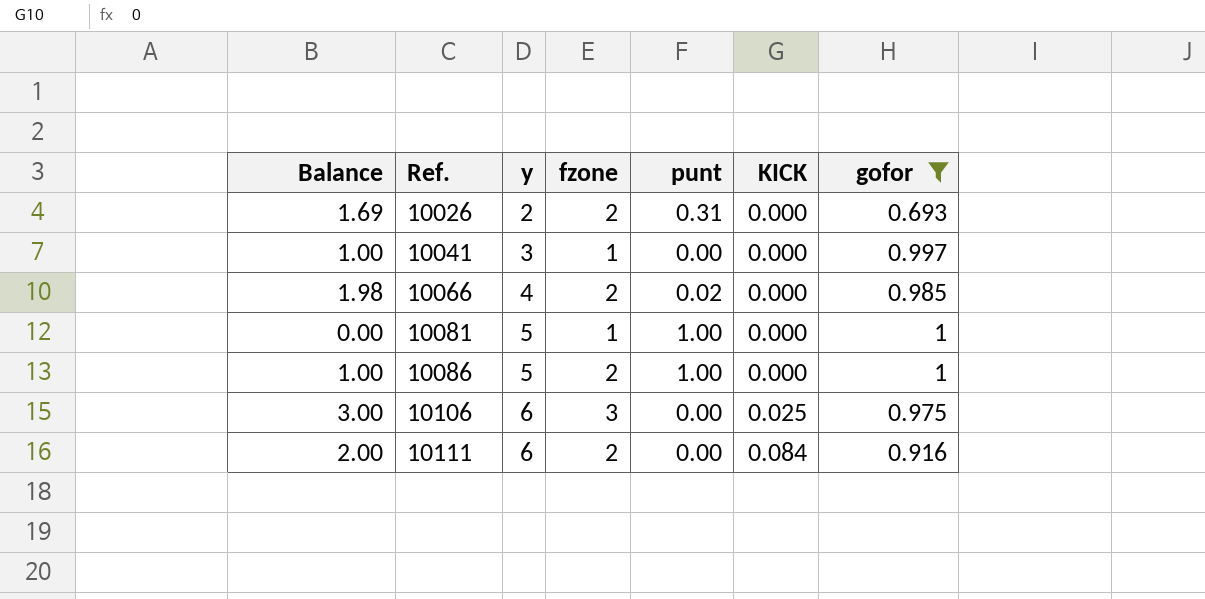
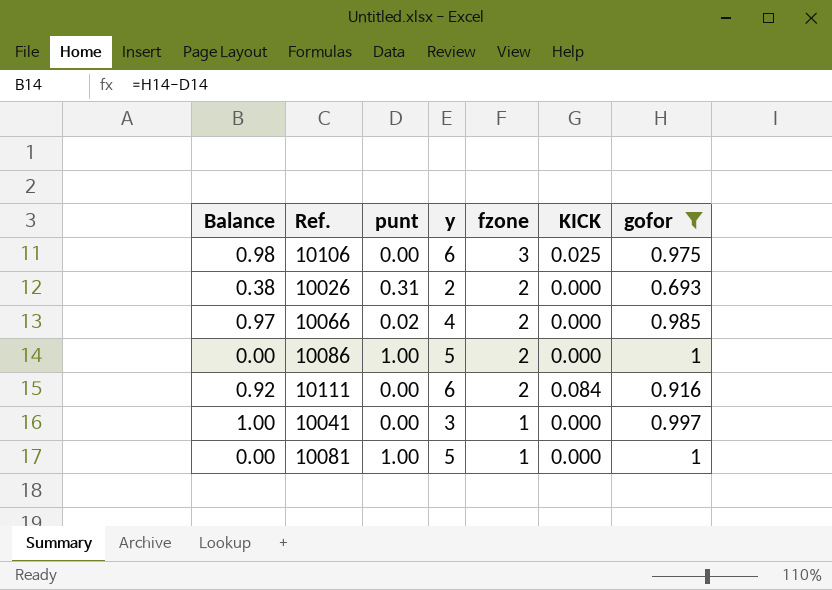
row order: Ref. ascending -> fzone descending
column Balance | formula: [fzone] - [punt] -> [gofor] - [punt]
column punt | position: 5 -> 3

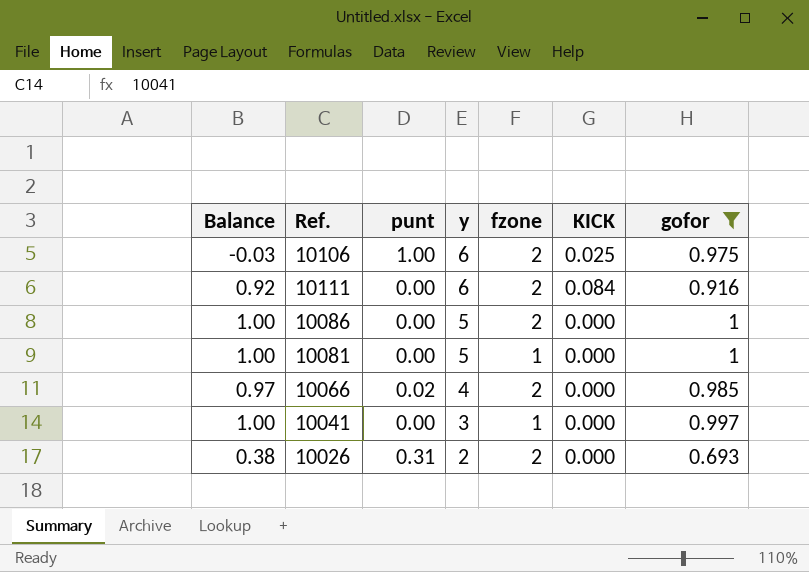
row order: fzone descending -> y descending
10106 | Balance: 0.98 -> -0.03
10106 | punt: 0.00 -> 1.00
10106 | fzone: 3 -> 2
10086 | Balance: 0.00 -> 1.00
10086 | punt: 1.00 -> 0.00
10081 | Balance: 0.00 -> 1.00
10081 | punt: 1.00 -> 0.00

